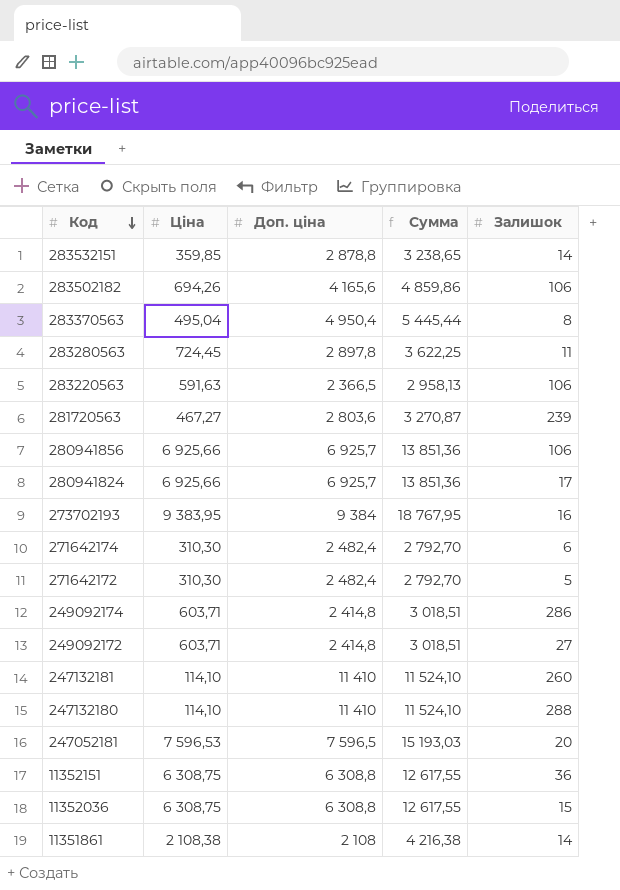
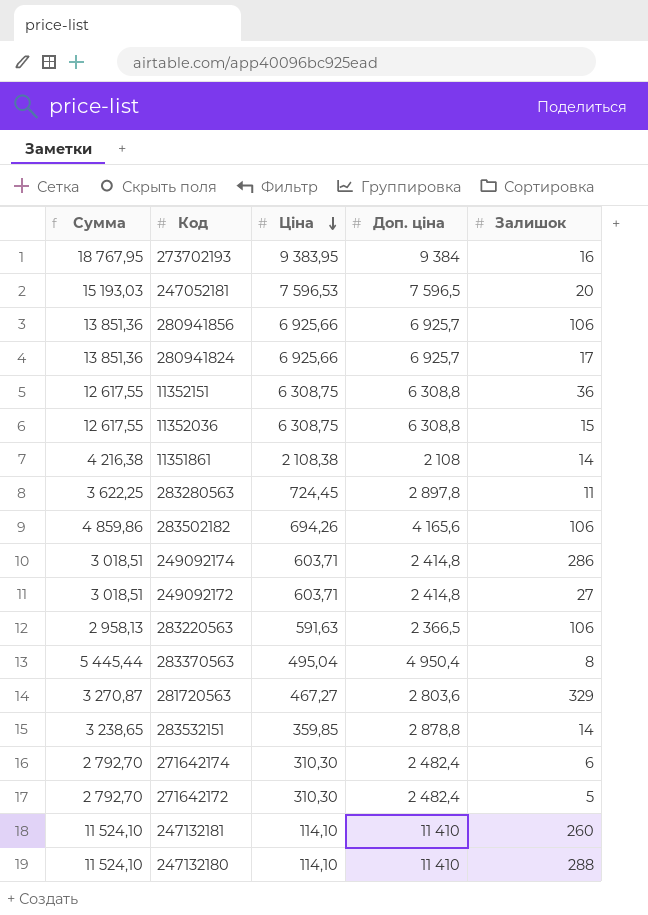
row order: Код descending -> Ціна descending
column Сумма | position: 4 -> 1
281720563 | Залишок: 239 -> 329

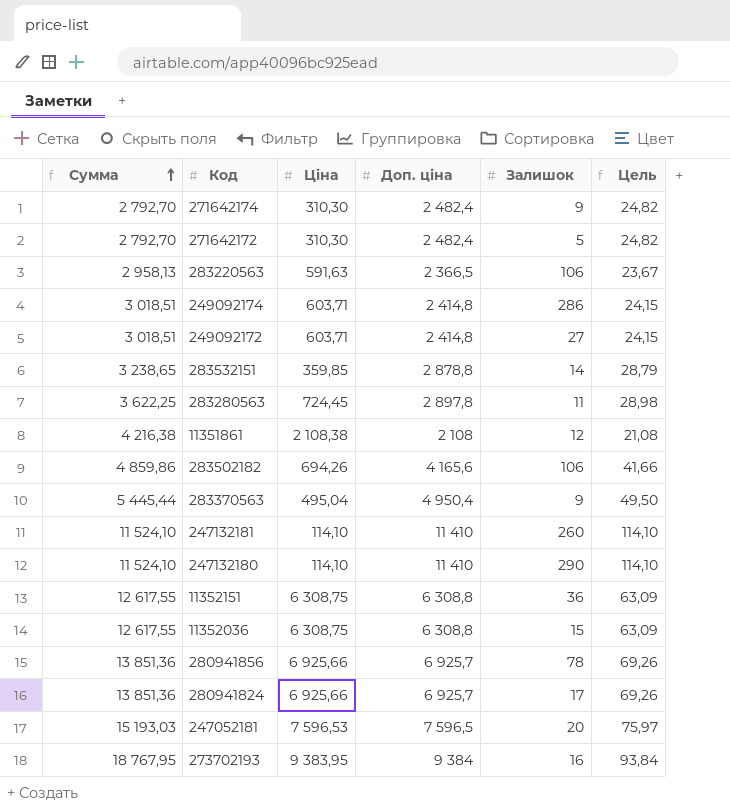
row order: Ціна descending -> Сумма ascending
column Цель | formula: none -> [Доп. ціна] * 0,01
row 281720563: 3 270,87 | 467,27 | 2 803,6 | 329 -> none
271642174 | Залишок: 6 -> 9
11351861 | Залишок: 14 -> 12
283370563 | Залишок: 8 -> 9
247132180 | Залишок: 288 -> 290
280941856 | Залишок: 106 -> 78

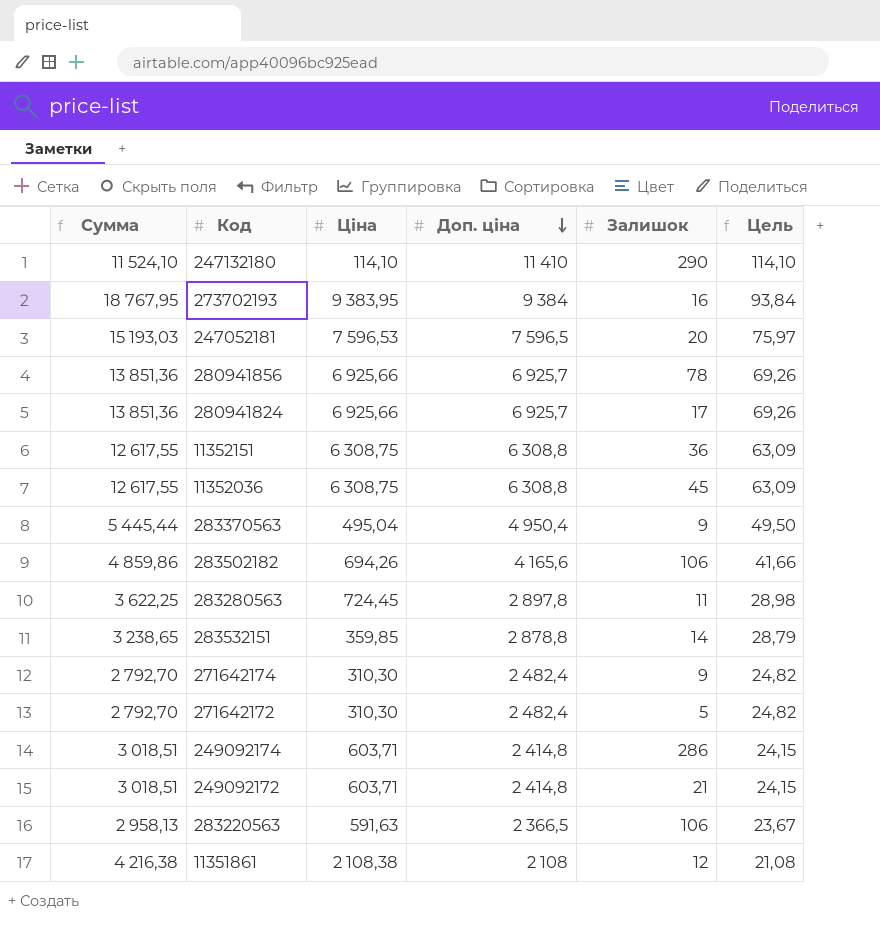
row order: Сумма ascending -> Доп. ціна descending
row 247132181: 11 524,10 | 114,10 | 11 410 | 260 | 114,10 -> none
11352036 | Залишок: 15 -> 45
249092172 | Залишок: 27 -> 21

